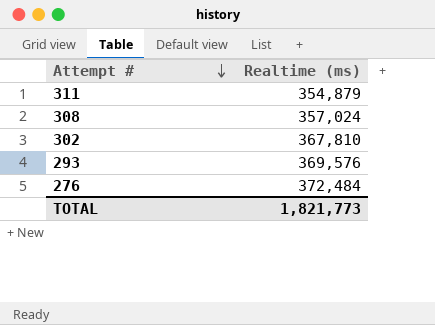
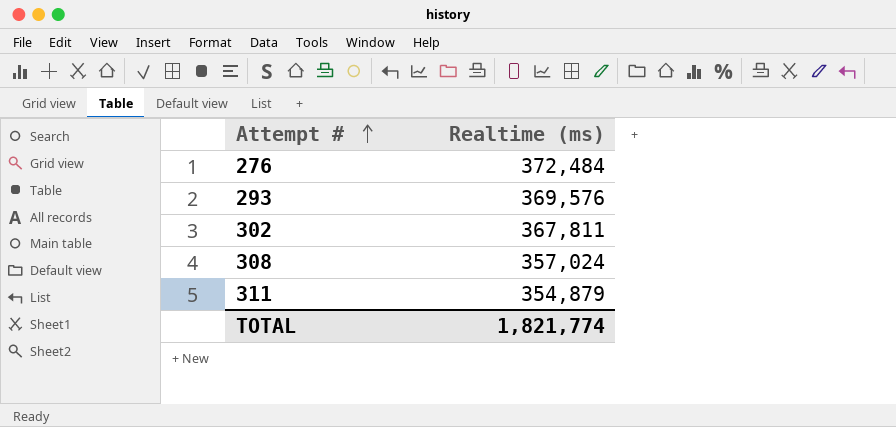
row order: Attempt # descending -> Attempt # ascending
302 | Realtime (ms): 367,810 -> 367,811
TOTAL | Realtime (ms): 1,821,773 -> 1,821,774

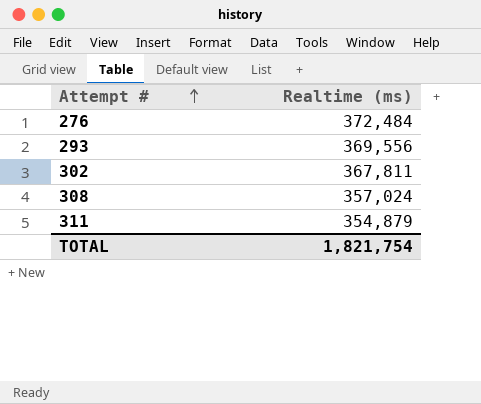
293 | Realtime (ms): 369,576 -> 369,556
TOTAL | Realtime (ms): 1,821,774 -> 1,821,754

